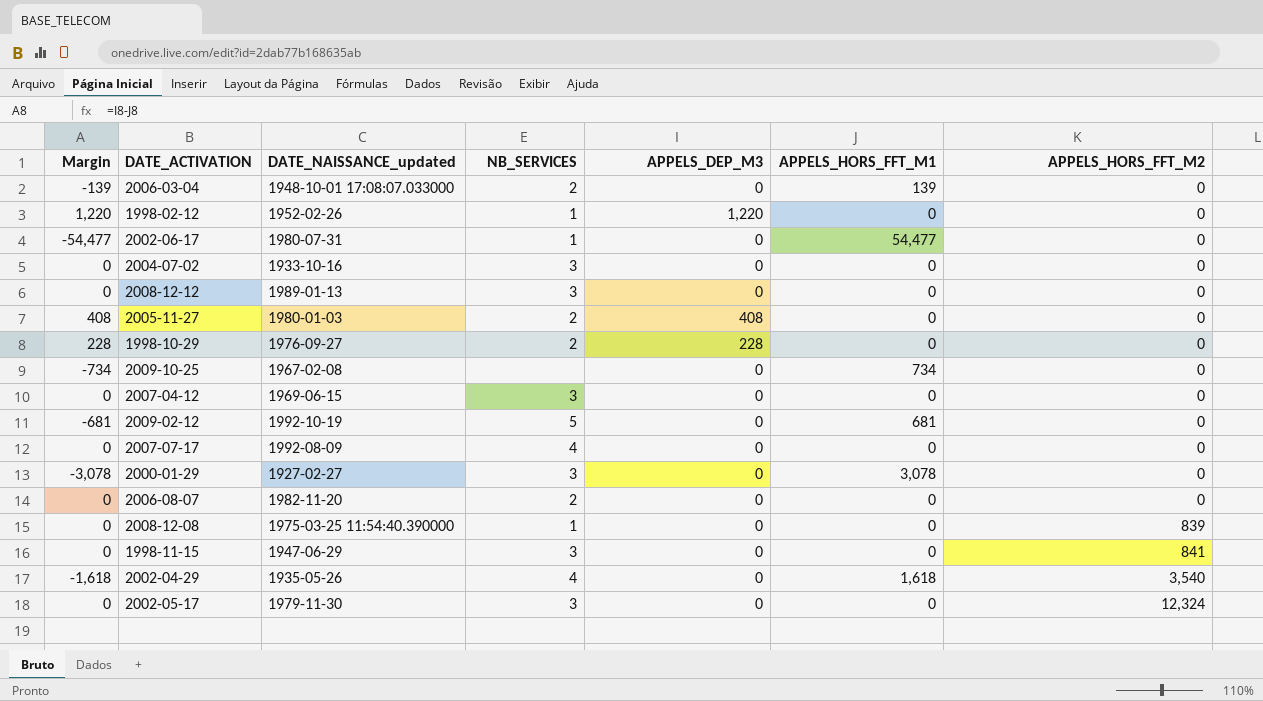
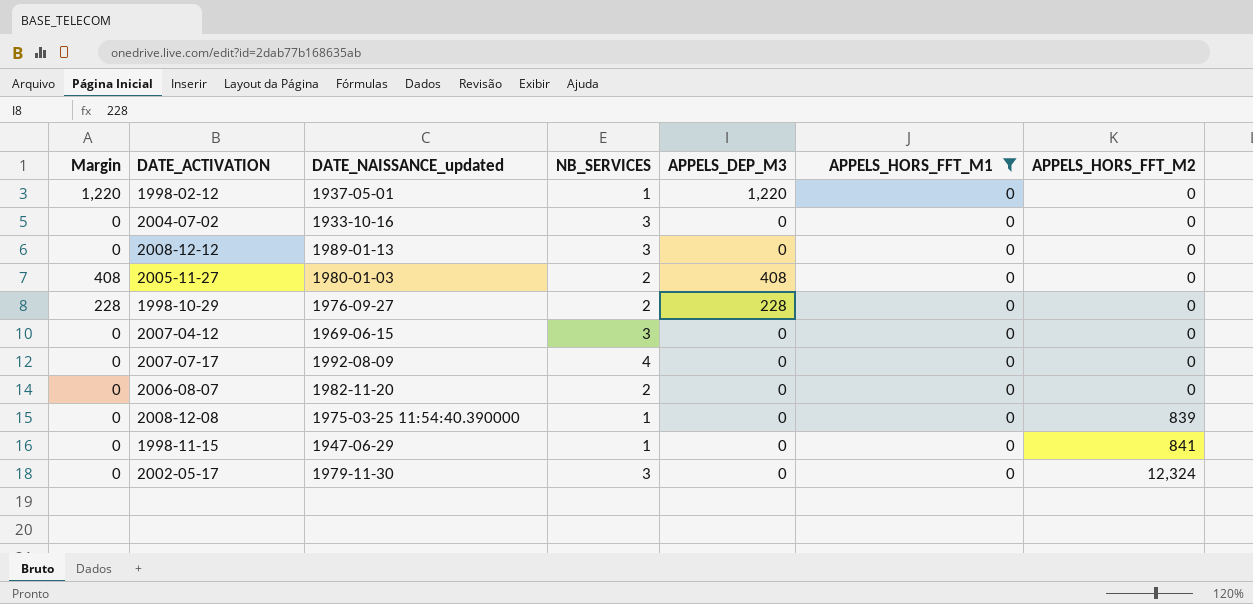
filter: none -> APPELS_HORS_FFT_M1 = 0
1998-02-12 | DATE_NAISSANCE_updated: 1952-02-26 -> 1937-05-01
1998-11-15 | NB_SERVICES: 3 -> 1

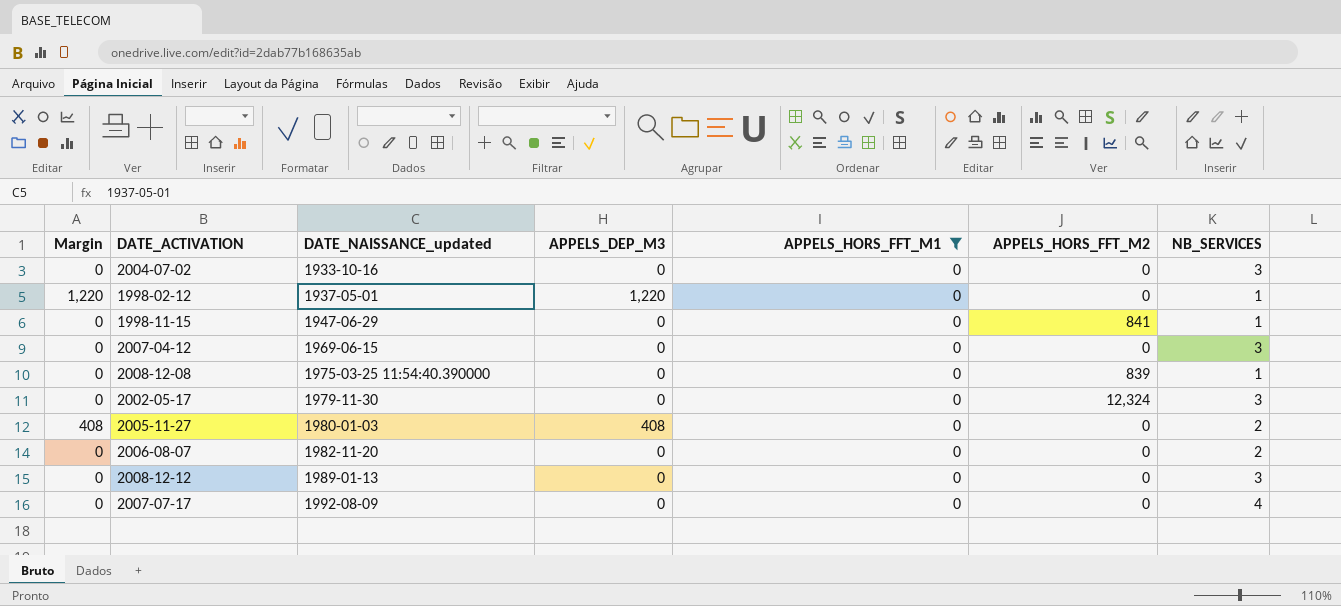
row order: APPELS_HORS_FFT_M2 ascending -> DATE_NAISSANCE_updated ascending
column NB_SERVICES | position: 4 -> 7
row 1998-10-29: 228 | 1976-09-27 | 2 | 228 | 0 | 0 -> none

